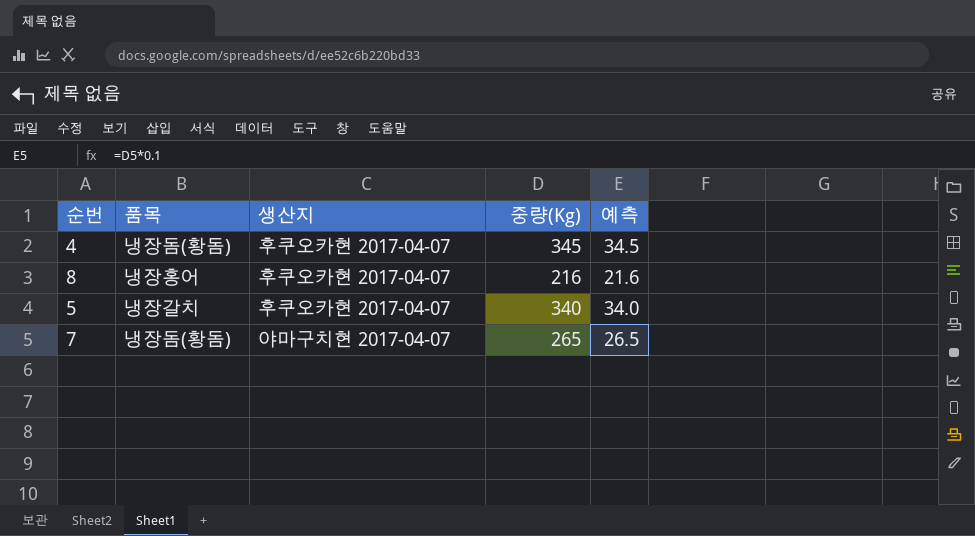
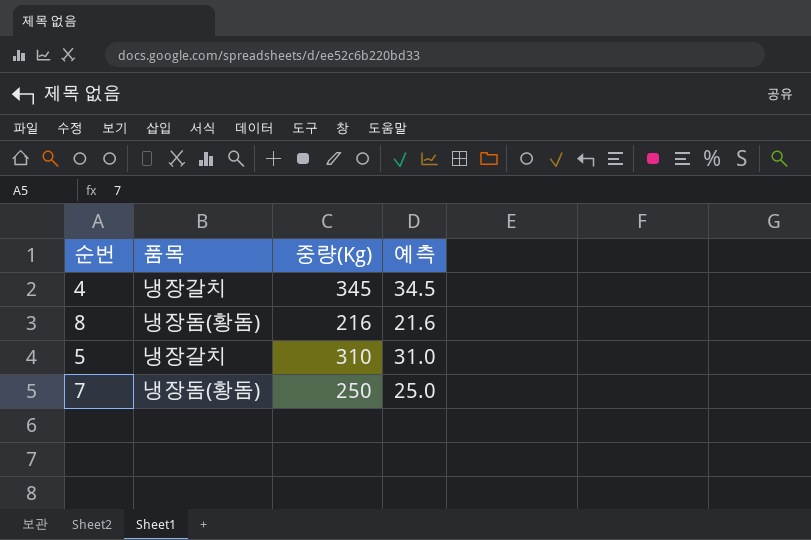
column 생산지 | position: 3 -> none
4 | 품목: 냉장돔(황돔) -> 냉장갈치
8 | 품목: 냉장홍어 -> 냉장돔(황돔)
5 | 중량(Kg): 340 -> 310
5 | 예측: 34.0 -> 31.0
7 | 중량(Kg): 265 -> 250
7 | 예측: 26.5 -> 25.0

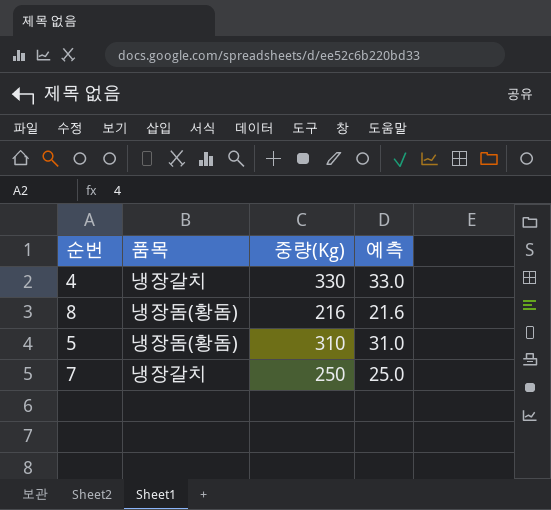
4 | 중량(Kg): 345 -> 330
4 | 예측: 34.5 -> 33.0
5 | 품목: 냉장갈치 -> 냉장돔(황돔)
7 | 품목: 냉장돔(황돔) -> 냉장갈치

